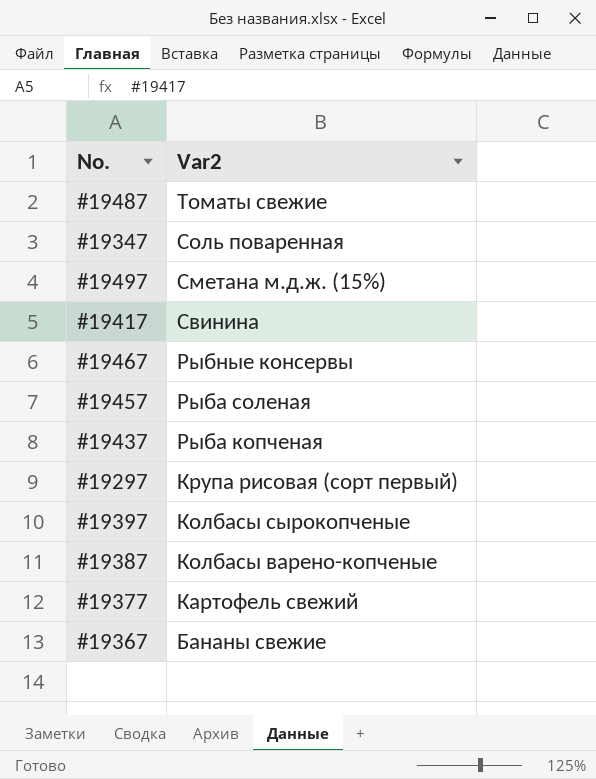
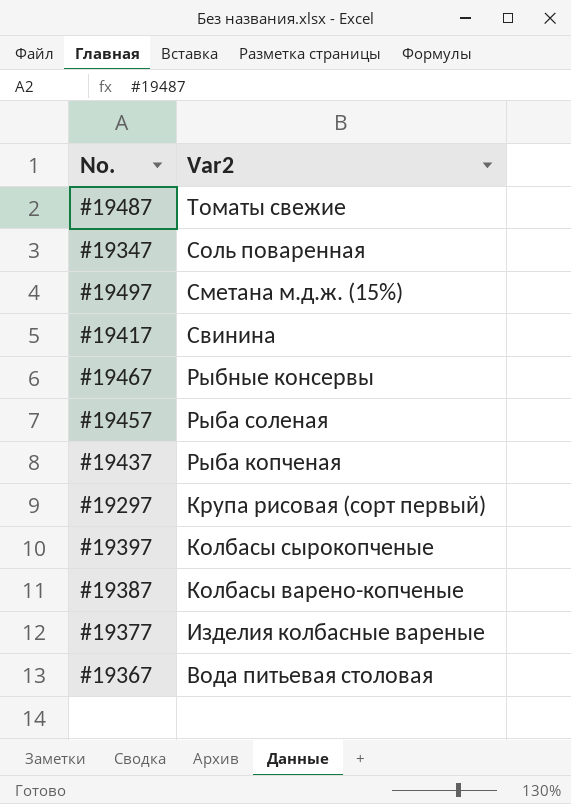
#19377 | Var2: Картофель свежий -> Изделия колбасные вареные
#19367 | Var2: Бананы свежие -> Вода питьевая столовая

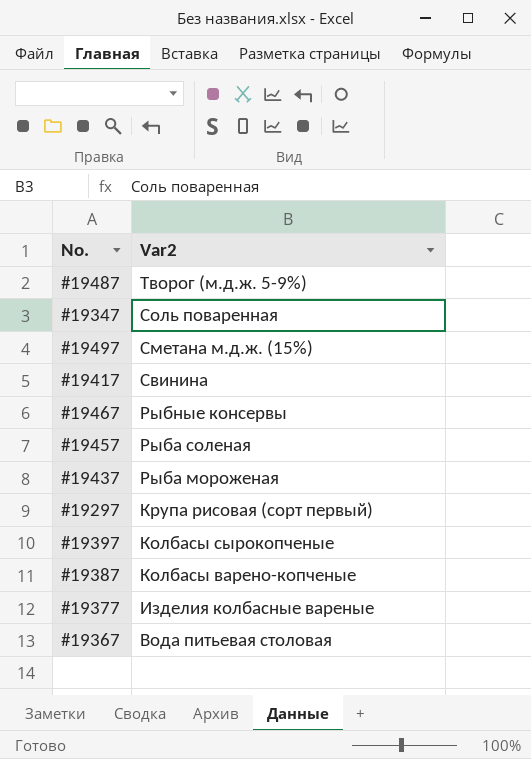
#19487 | Var2: Томаты свежие -> Творог (м.д.ж. 5-9%)
#19437 | Var2: Рыба копченая -> Рыба мороженая

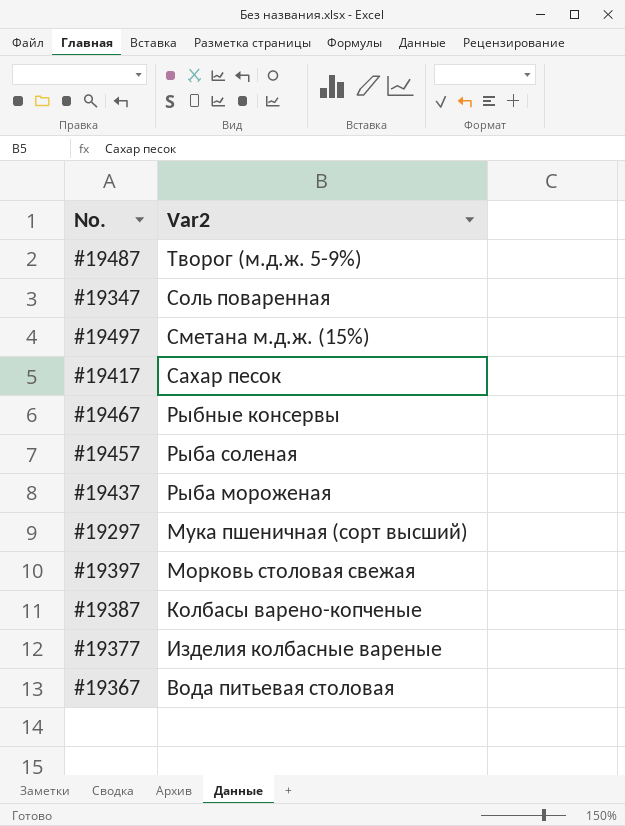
#19417 | Var2: Свинина -> Сахар песок
#19297 | Var2: Крупа рисовая (сорт первый) -> Мука пшеничная (сорт высший)
#19397 | Var2: Колбасы сырокопченые -> Морковь столовая свежая

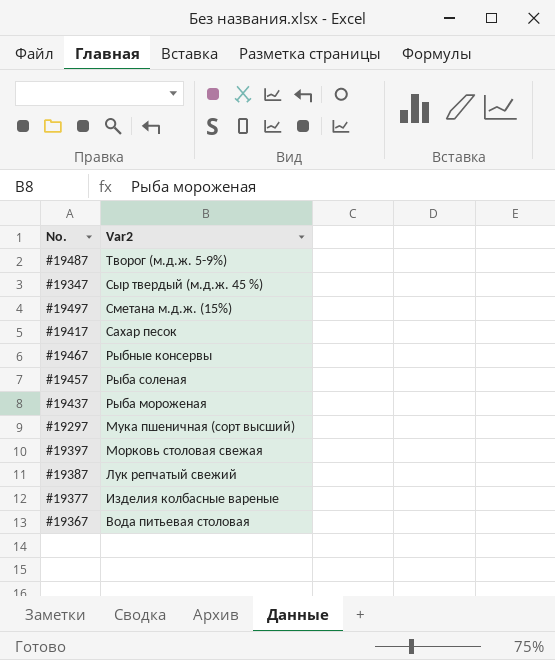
#19347 | Var2: Соль поваренная -> Сыр твердый (м.д.ж. 45 %)
#19387 | Var2: Колбасы варено-копченые -> Лук репчатый свежий

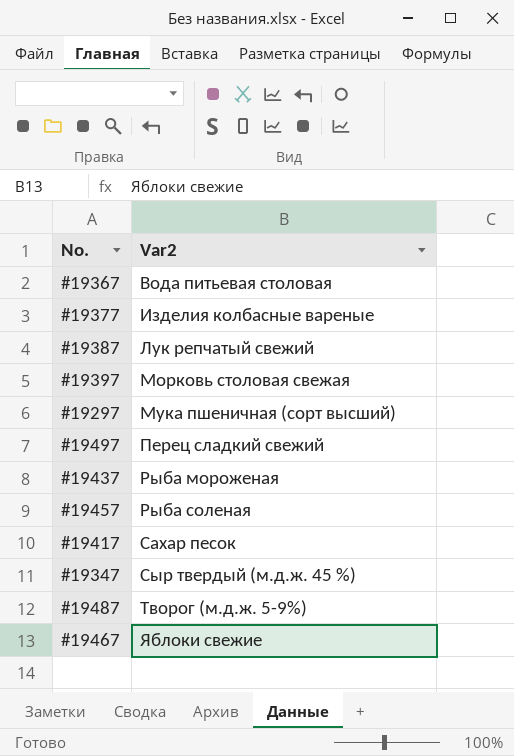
row order: Var2 descending -> Var2 ascending
#19497 | Var2: Сметана м.д.ж. (15%) -> Перец сладкий свежий
#19467 | Var2: Рыбные консервы -> Яблоки свежие

